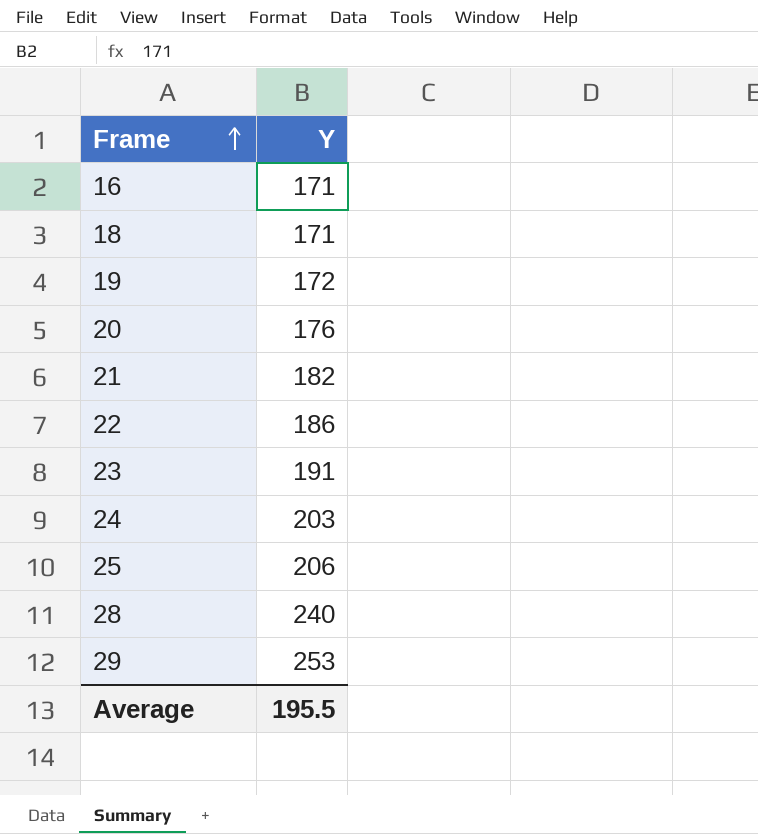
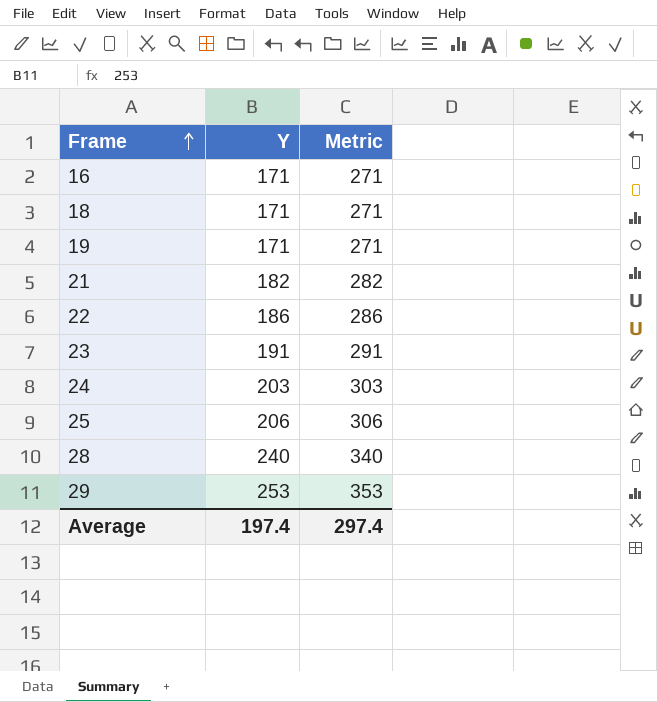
column Metric | formula: none -> [Y] + 100
row 20: 176 -> none
19 | Y: 172 -> 171
Average | Y: 195.5 -> 197.4

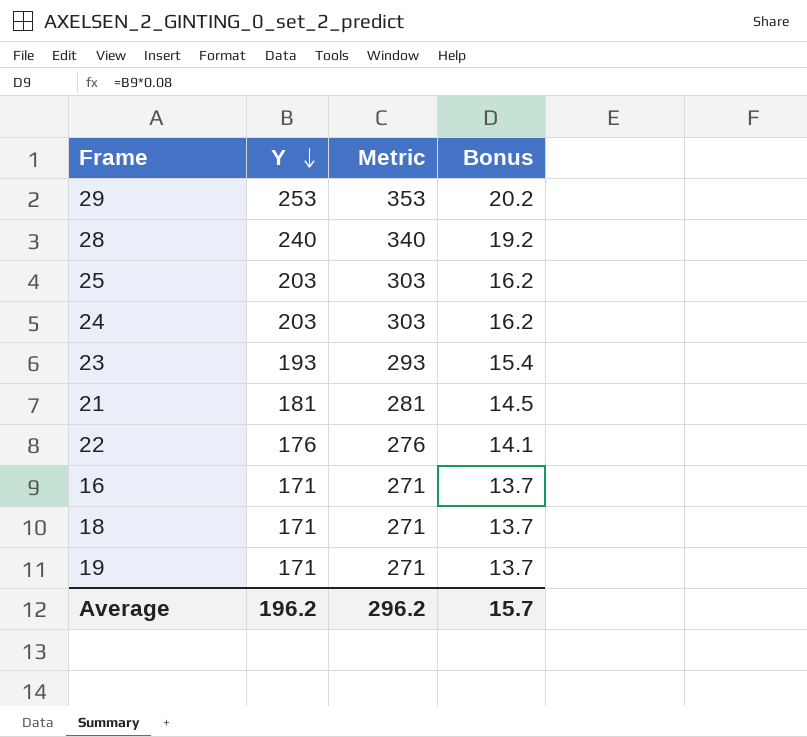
row order: Frame ascending -> Y descending
column Bonus | formula: none -> [Y] * 0.08
25 | Y: 206 -> 203
25 | Metric: 306 -> 303
23 | Y: 191 -> 193
23 | Metric: 291 -> 293
21 | Y: 182 -> 181
21 | Metric: 282 -> 281
22 | Y: 186 -> 176
22 | Metric: 286 -> 276
Average | Y: 197.4 -> 196.2
Average | Metric: 297.4 -> 296.2

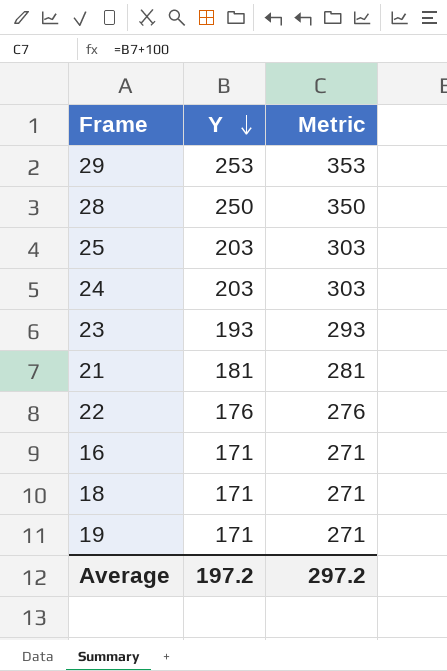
column Bonus | formula: [Y] * 0.08 -> none
28 | Y: 240 -> 250
28 | Metric: 340 -> 350
Average | Y: 196.2 -> 197.2
Average | Metric: 296.2 -> 297.2

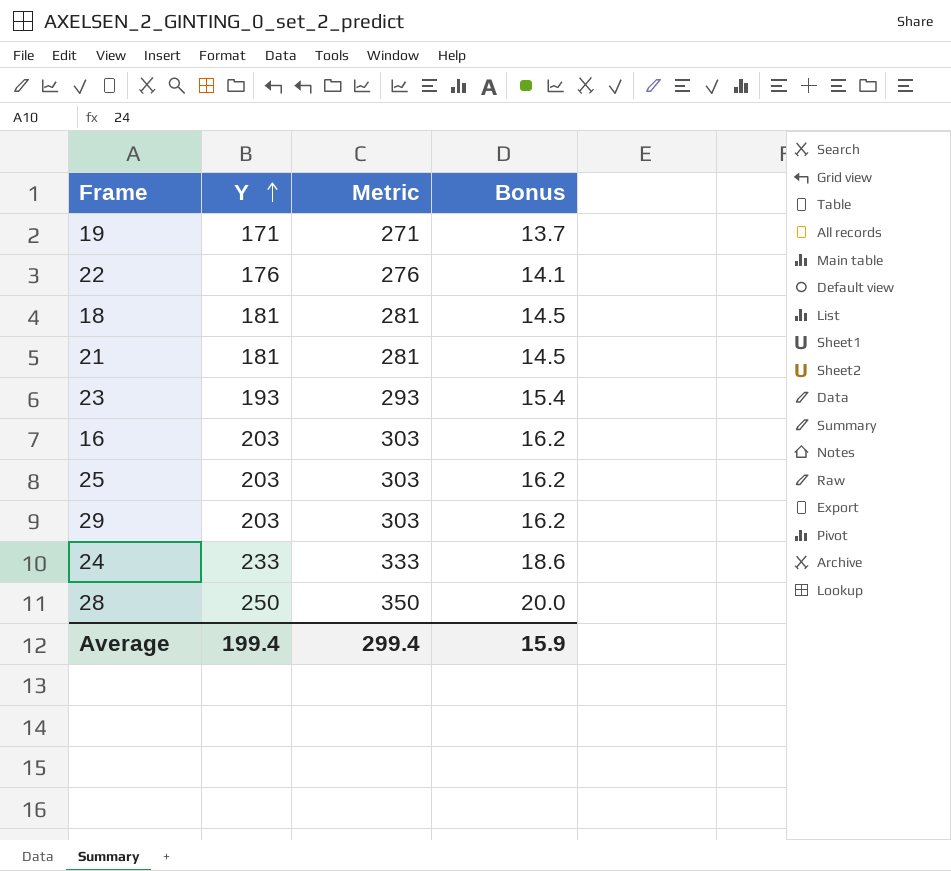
row order: Y descending -> Y ascending
column Bonus | formula: none -> [Y] * 0.08
18 | Y: 171 -> 181
18 | Metric: 271 -> 281
16 | Y: 171 -> 203
16 | Metric: 271 -> 303
29 | Y: 253 -> 203
29 | Metric: 353 -> 303
24 | Y: 203 -> 233
24 | Metric: 303 -> 333
Average | Y: 197.2 -> 199.4
Average | Metric: 297.2 -> 299.4

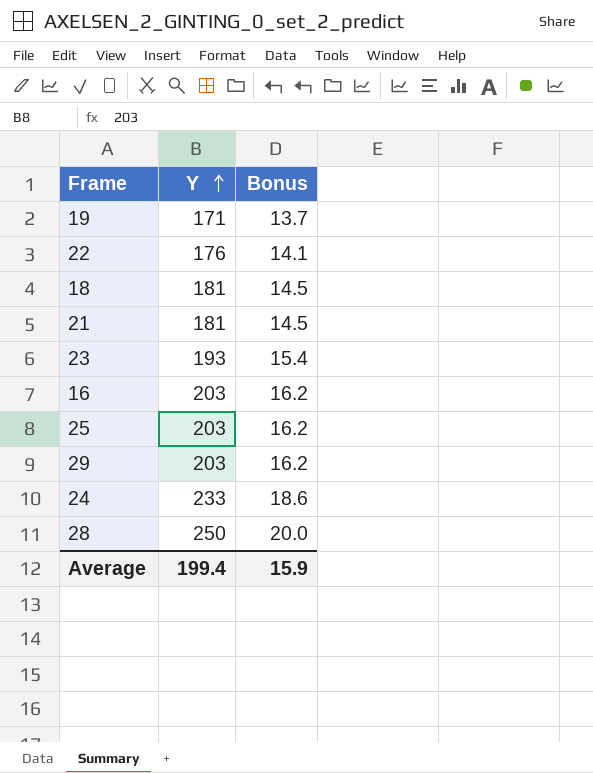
column Metric | formula: [Y] + 100 -> none

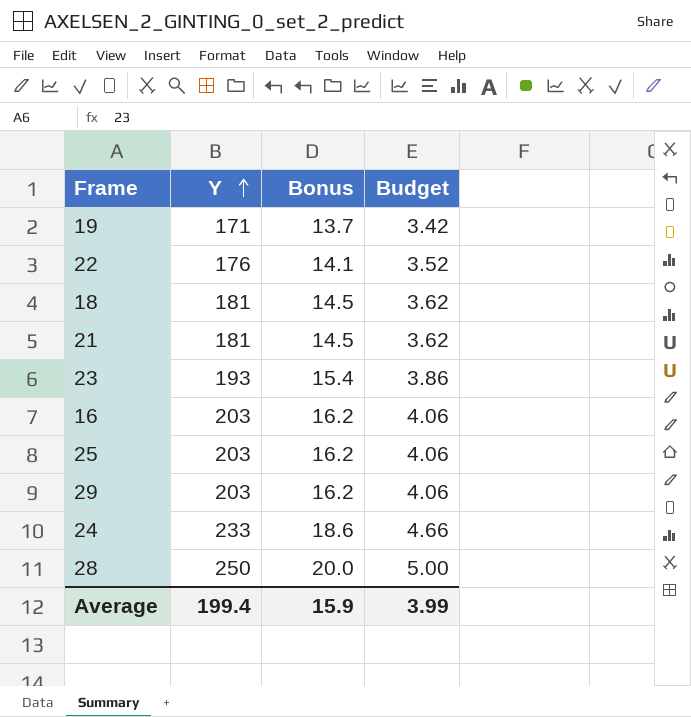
column Budget | formula: none -> [Y] * 0.02

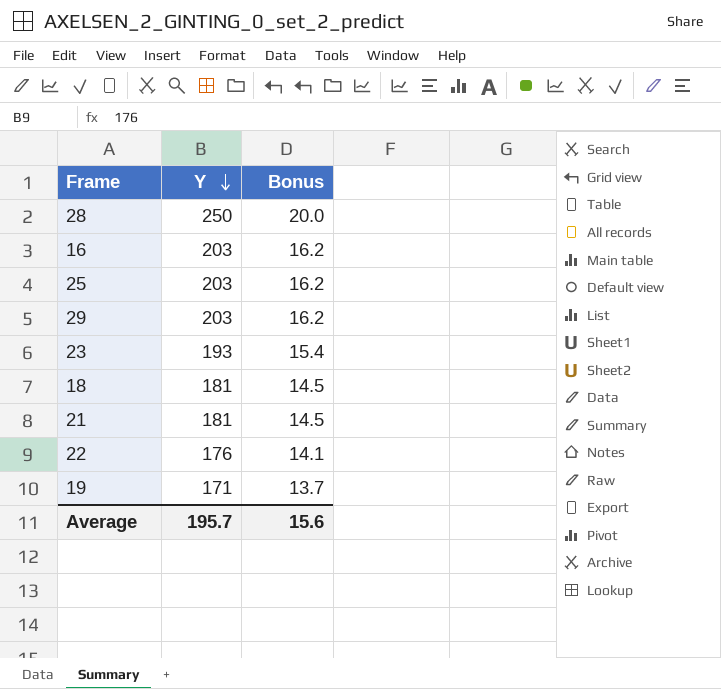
row order: Y ascending -> Y descending
column Budget | formula: [Y] * 0.02 -> none
row 24: 233 | 18.6 | 4.66 -> none
Average | Y: 199.4 -> 195.7
Average | Bonus: 15.9 -> 15.6

